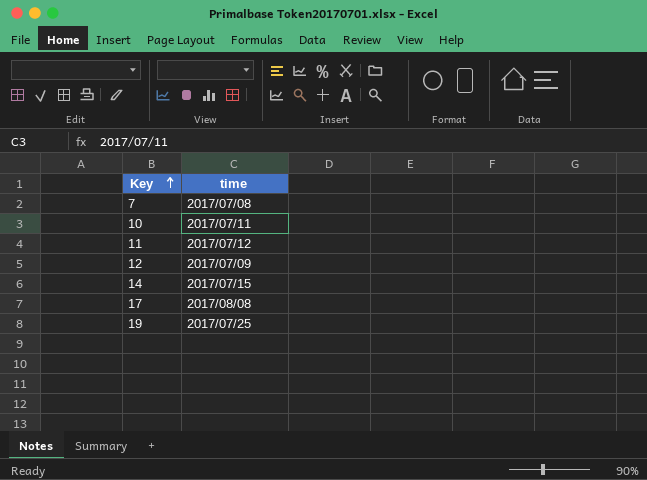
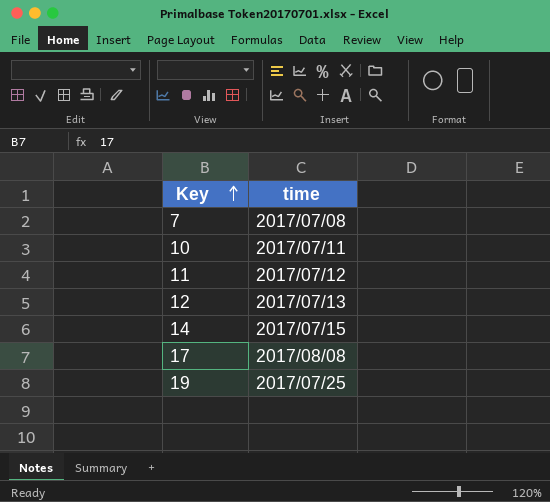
12 | time: 2017/07/09 -> 2017/07/13

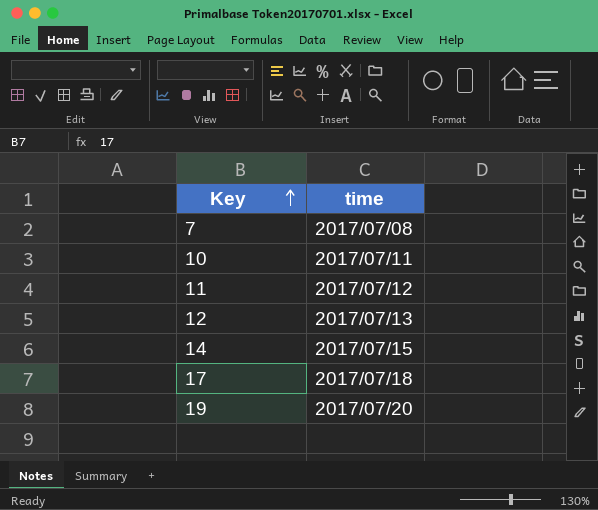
17 | time: 2017/08/08 -> 2017/07/18
19 | time: 2017/07/25 -> 2017/07/20

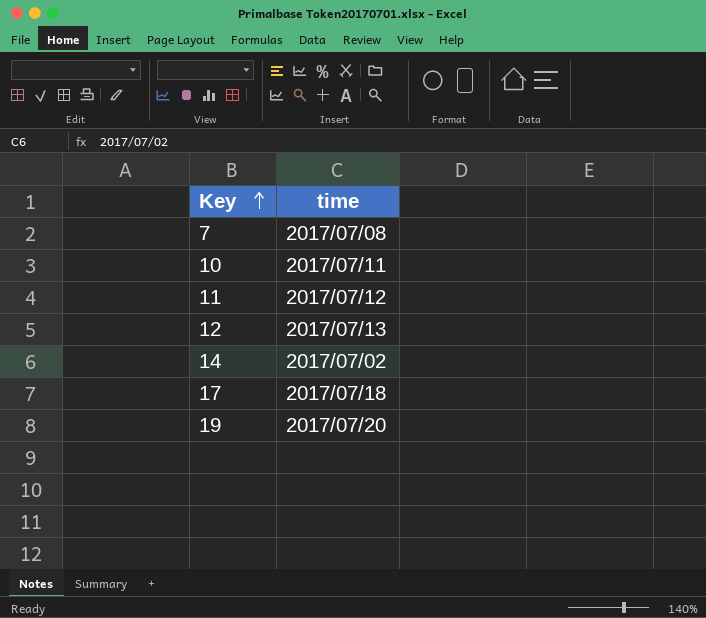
14 | time: 2017/07/15 -> 2017/07/02

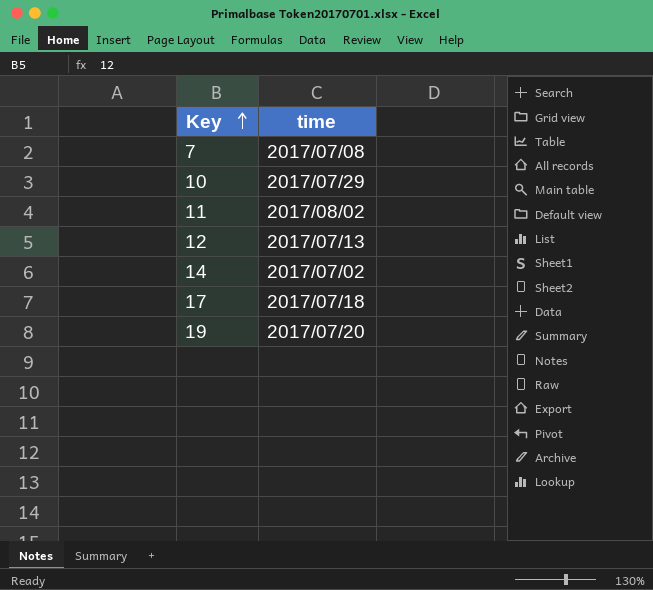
10 | time: 2017/07/11 -> 2017/07/29
11 | time: 2017/07/12 -> 2017/08/02

